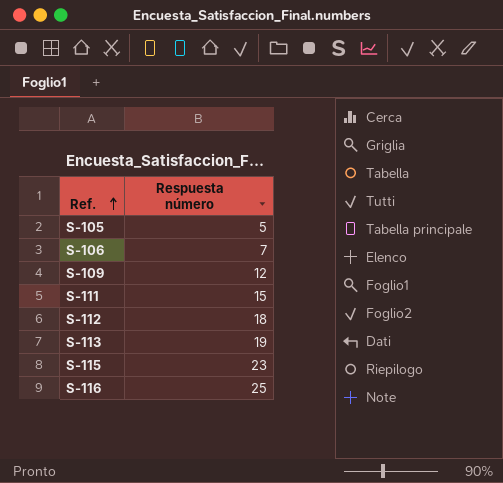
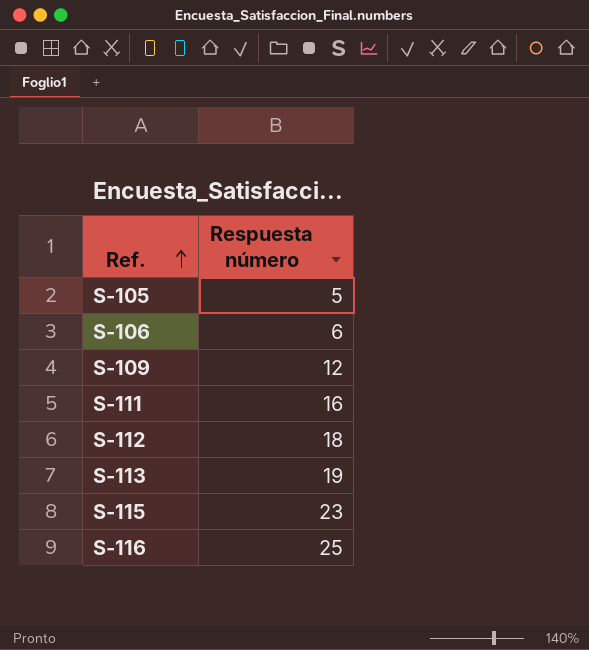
S-106 | Respuesta número: 7 -> 6
S-111 | Respuesta número: 15 -> 16

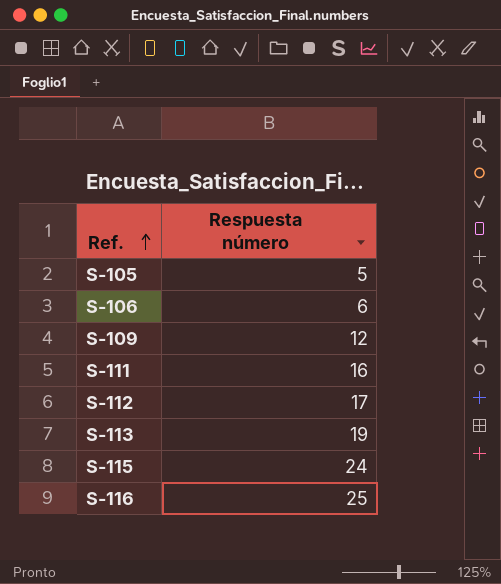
S-112 | Respuesta número: 18 -> 17
S-115 | Respuesta número: 23 -> 24

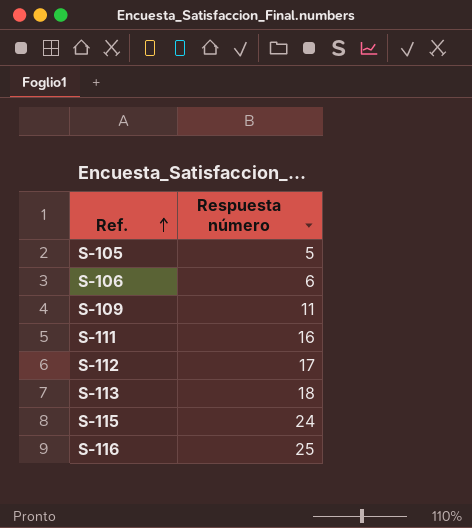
S-109 | Respuesta número: 12 -> 11
S-113 | Respuesta número: 19 -> 18

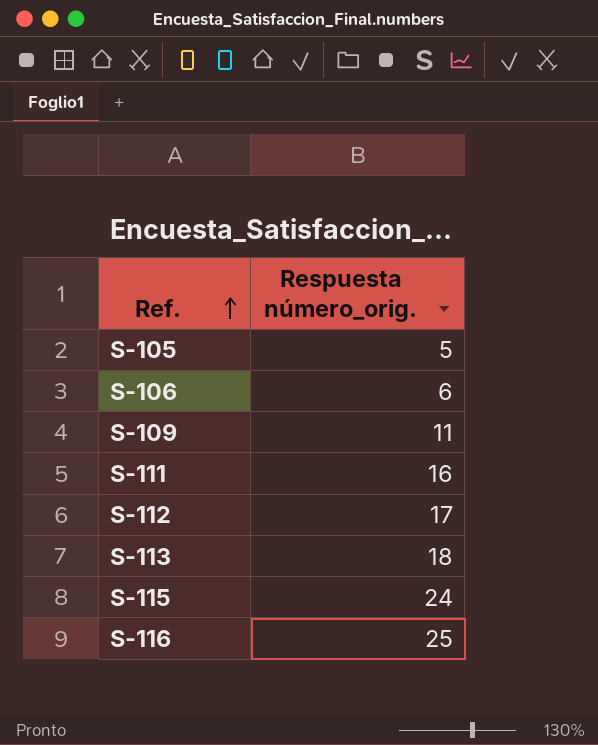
column name: Respuesta número -> Respuesta número_orig.

